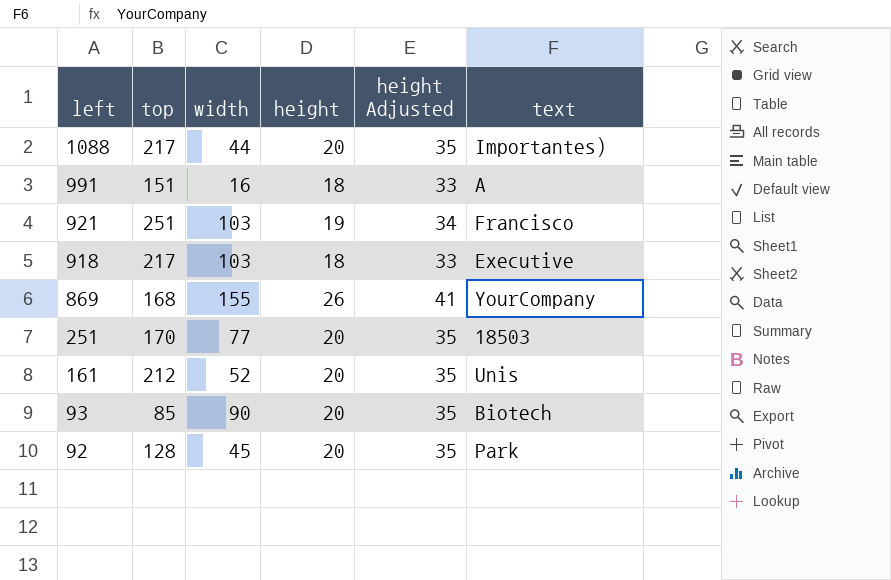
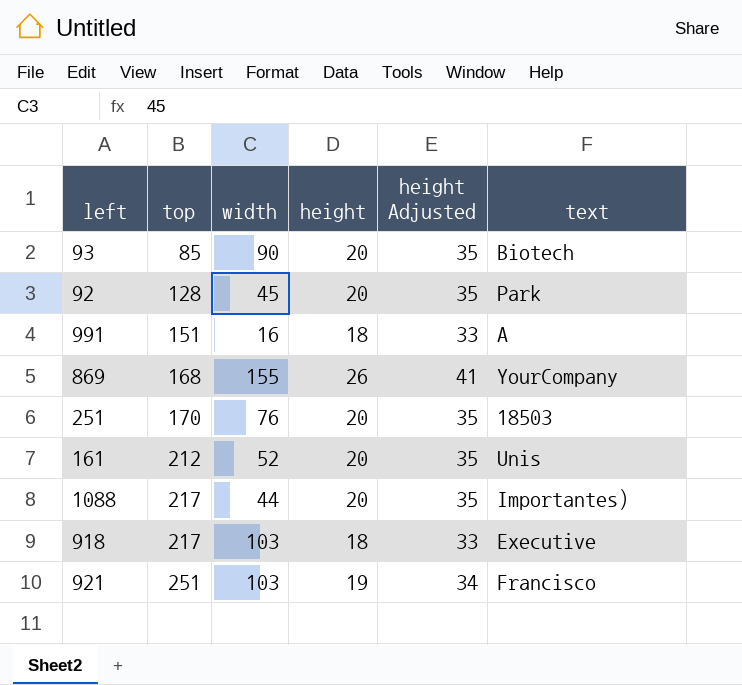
row order: left descending -> top ascending
251 | width: 77 -> 76

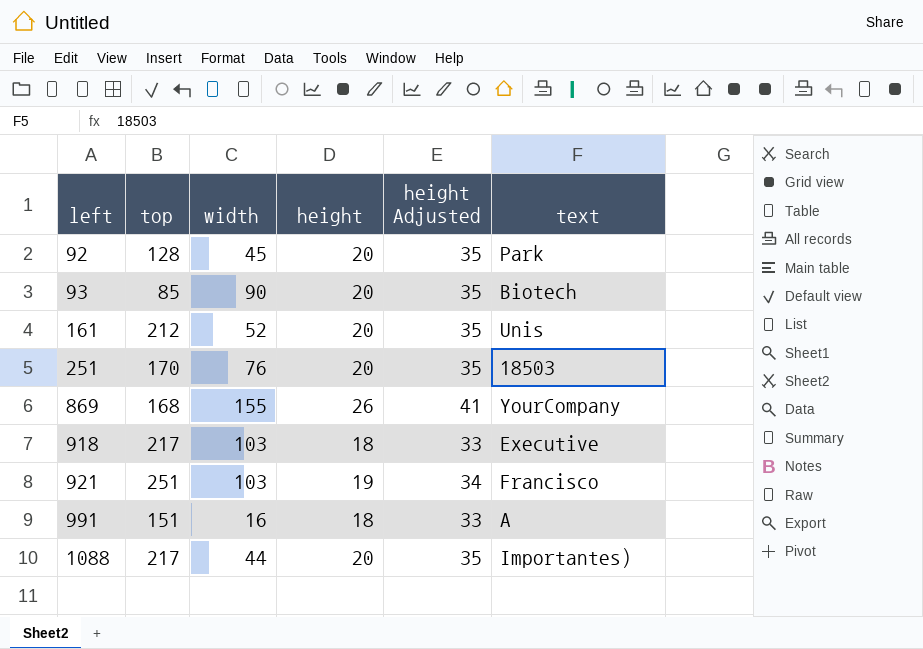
row order: top ascending -> left ascending

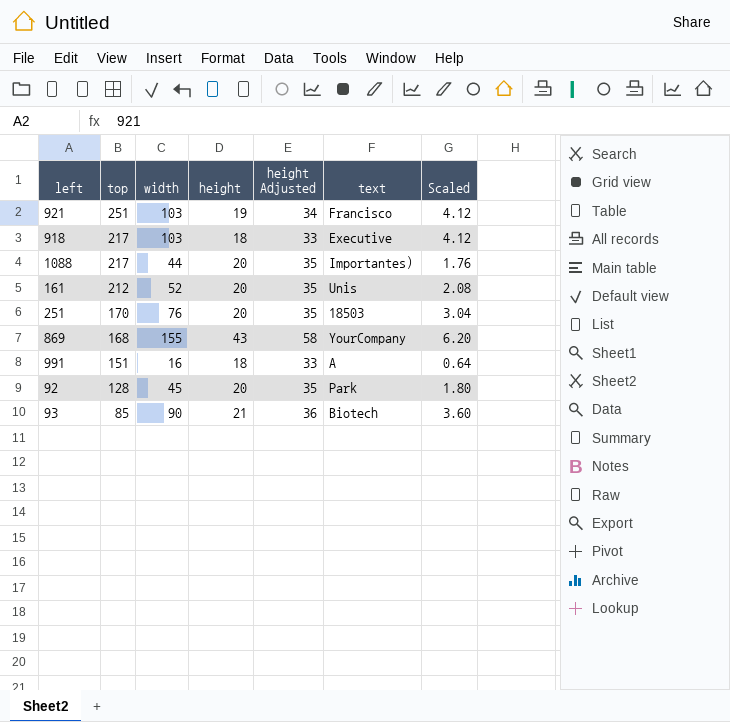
row order: left ascending -> top descending
column Scaled | formula: none -> [width] * 0.04
869 | height: 26 -> 43
869 | height Adjusted: 41 -> 58
93 | height: 20 -> 21
93 | height Adjusted: 35 -> 36

